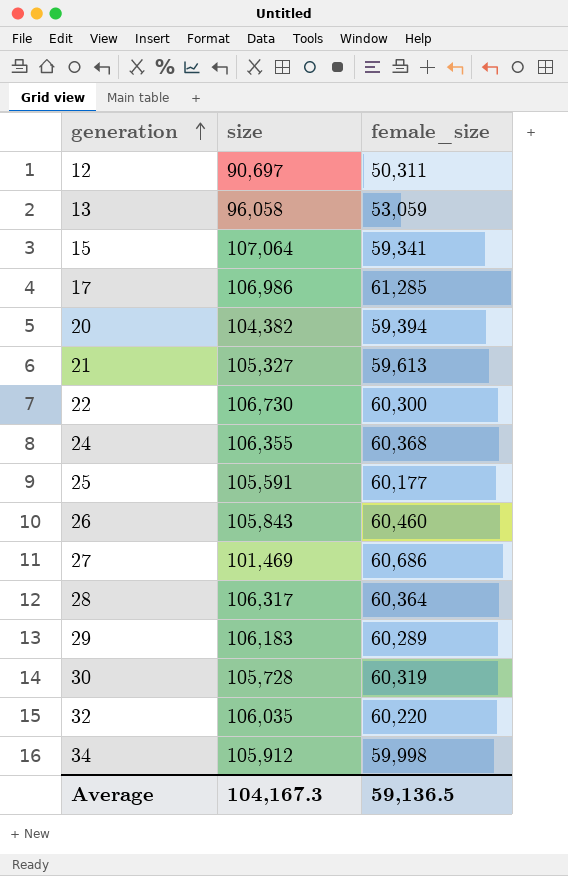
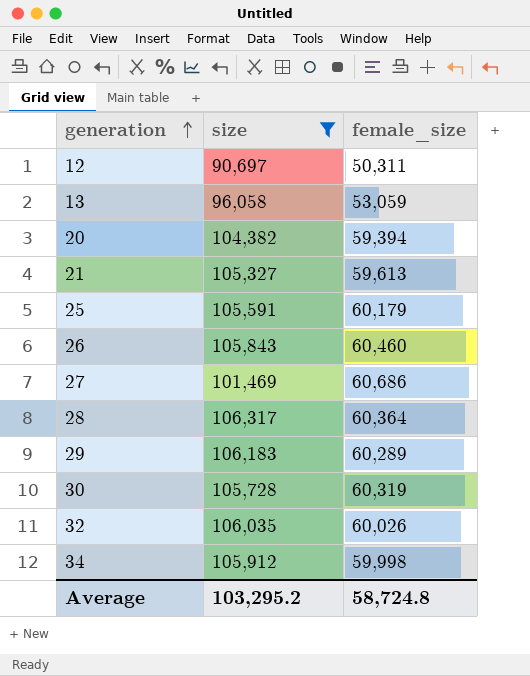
filter: none -> size <= 106,317
25 | female_size: 60,177 -> 60,179
32 | female_size: 60,220 -> 60,026
Average | size: 104,167.3 -> 103,295.2
Average | female_size: 59,136.5 -> 58,724.8

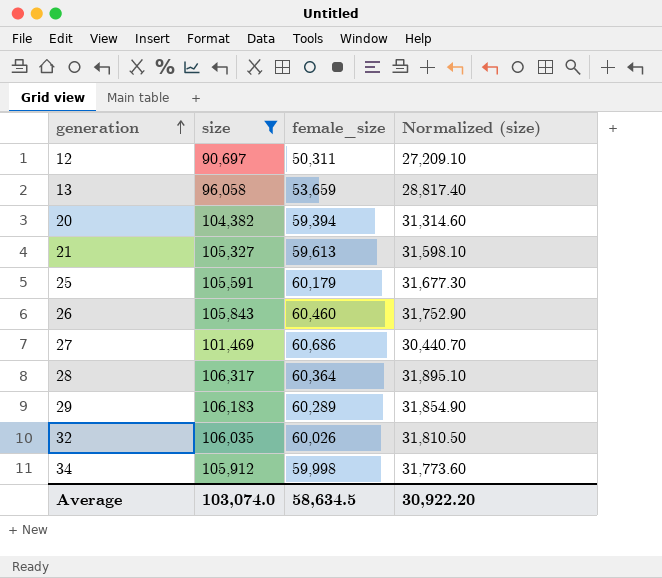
column Normalized (size) | formula: none -> [size] * 0.3
row 30: 105,728 | 60,319 -> none
13 | female_size: 53,059 -> 53,659
Average | size: 103,295.2 -> 103,074.0
Average | female_size: 58,724.8 -> 58,634.5

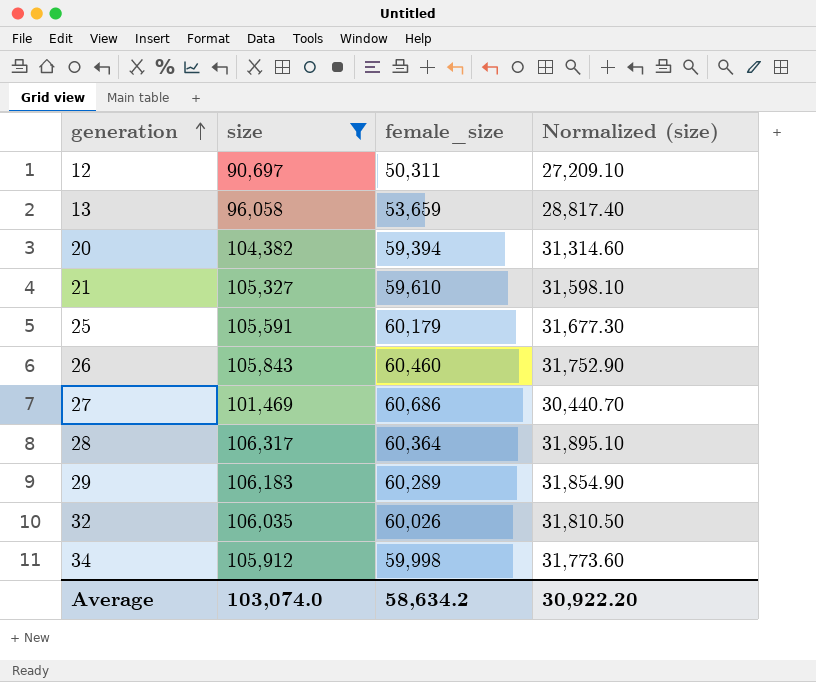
21 | female_size: 59,613 -> 59,610
Average | female_size: 58,634.5 -> 58,634.2

